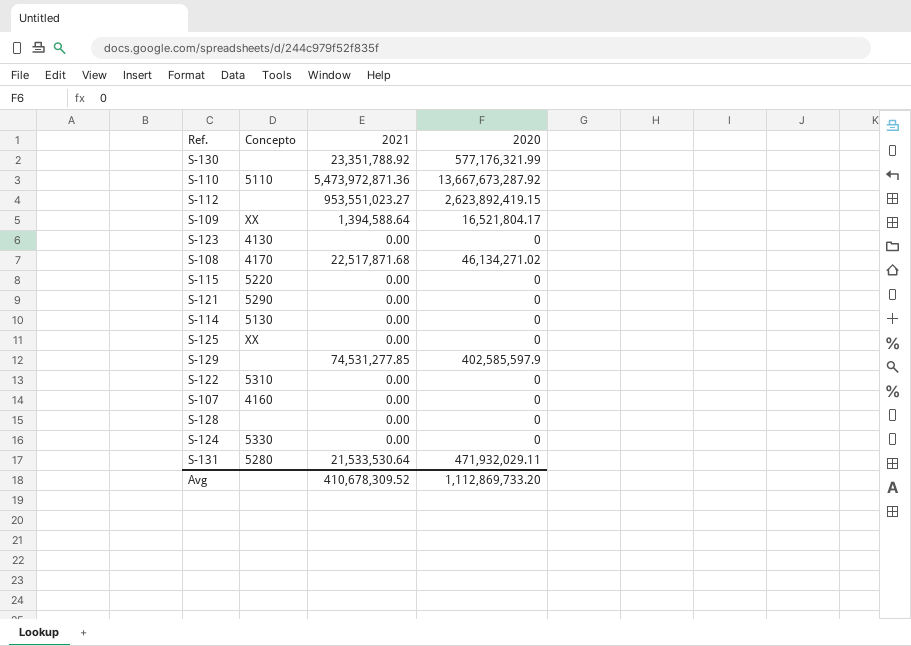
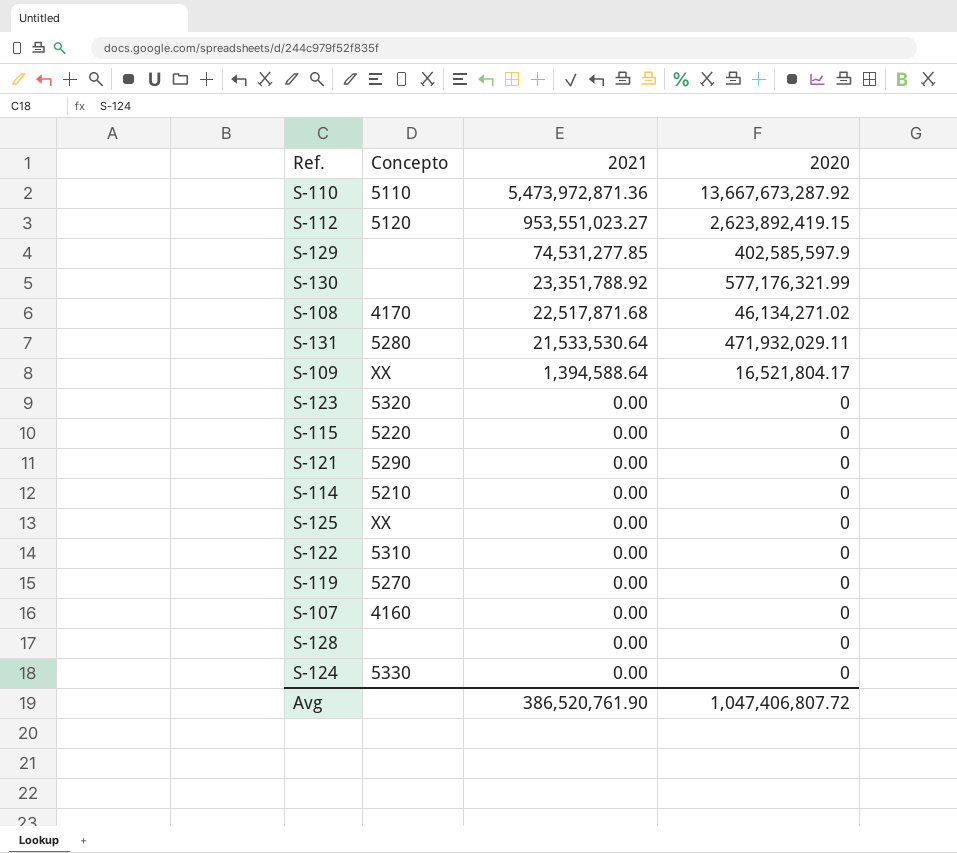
row order: none -> 2021 descending
S-112 | Concepto: none -> 5120
S-123 | Concepto: 4130 -> 5320
S-114 | Concepto: 5130 -> 5210
row S-119: none -> 5270 | 0.00 | 0
Avg | 2021: 410,678,309.52 -> 386,520,761.90
Avg | 2020: 1,112,869,733.20 -> 1,047,406,807.72

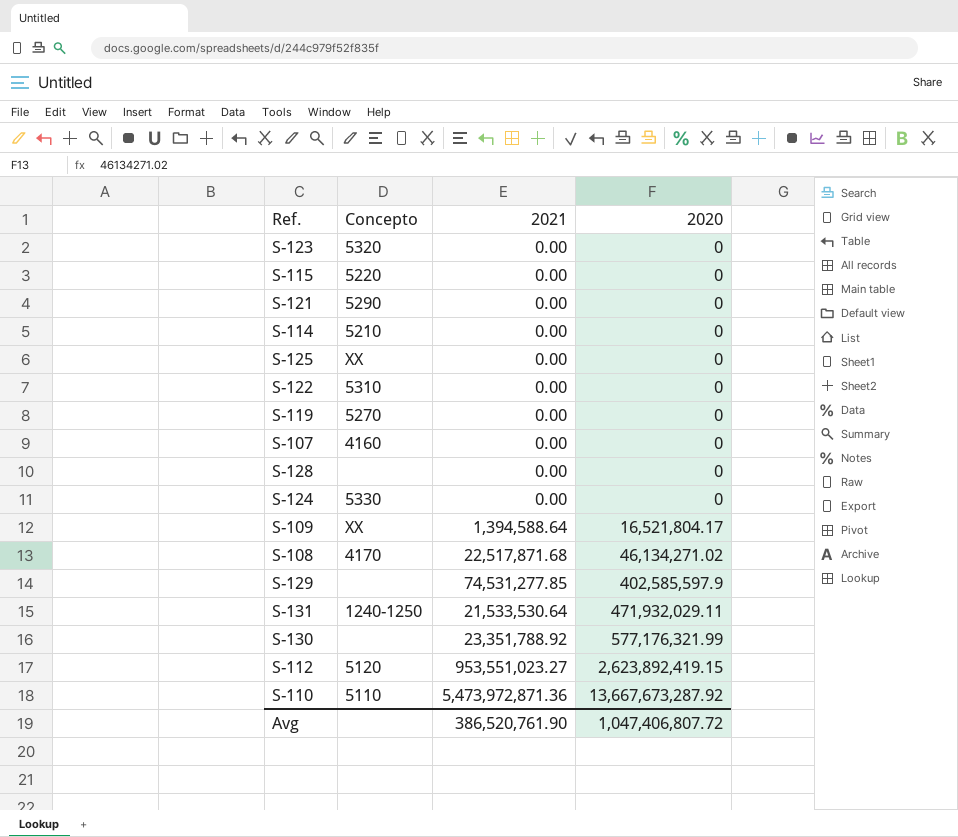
row order: 2021 descending -> 2020 ascending
S-131 | Concepto: 5280 -> 1240-1250

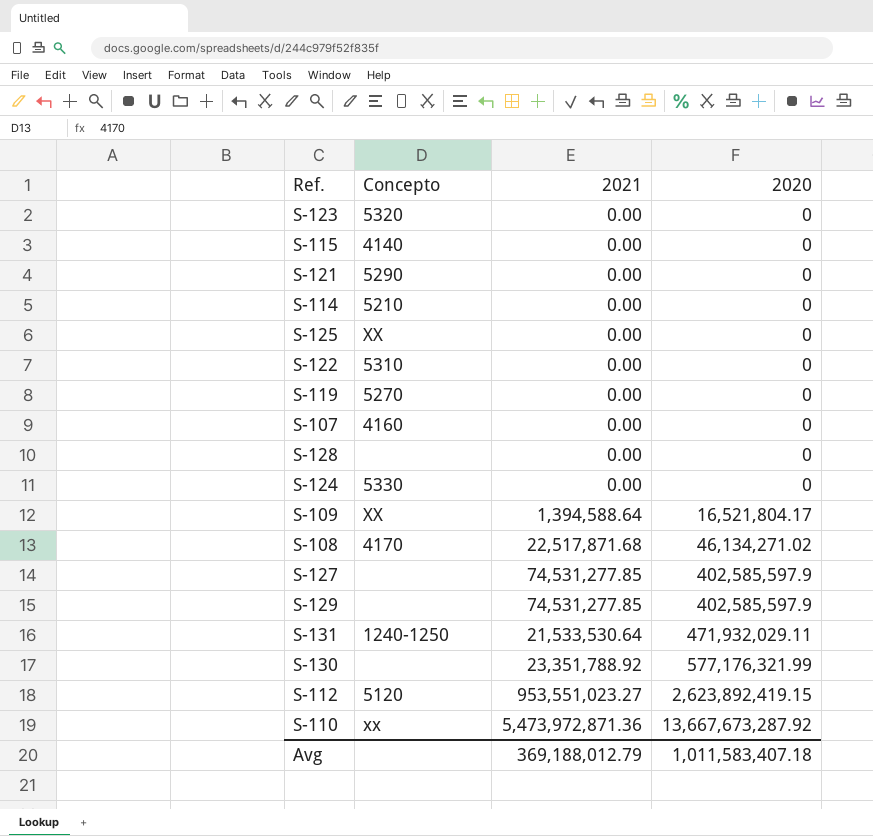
S-115 | Concepto: 5220 -> 4140
row S-127: none -> none | 74,531,277.85 | 402,585,597.9
S-110 | Concepto: 5110 -> xx
Avg | 2021: 386,520,761.90 -> 369,188,012.79
Avg | 2020: 1,047,406,807.72 -> 1,011,583,407.18

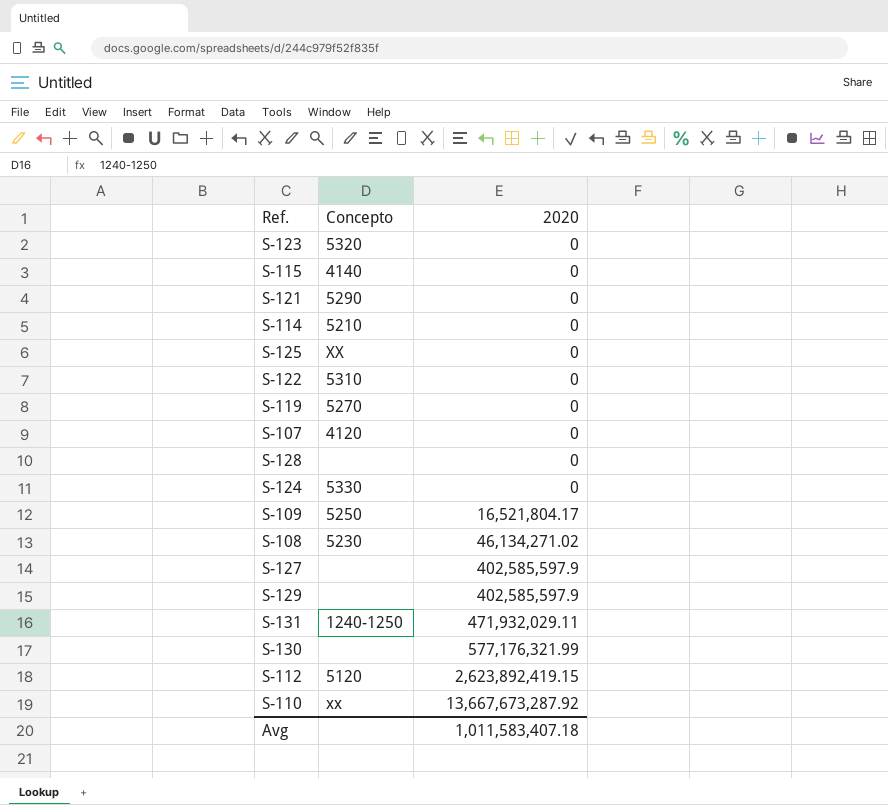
column 2021 | position: 3 -> none
S-107 | Concepto: 4160 -> 4120
S-109 | Concepto: XX -> 5250
S-108 | Concepto: 4170 -> 5230

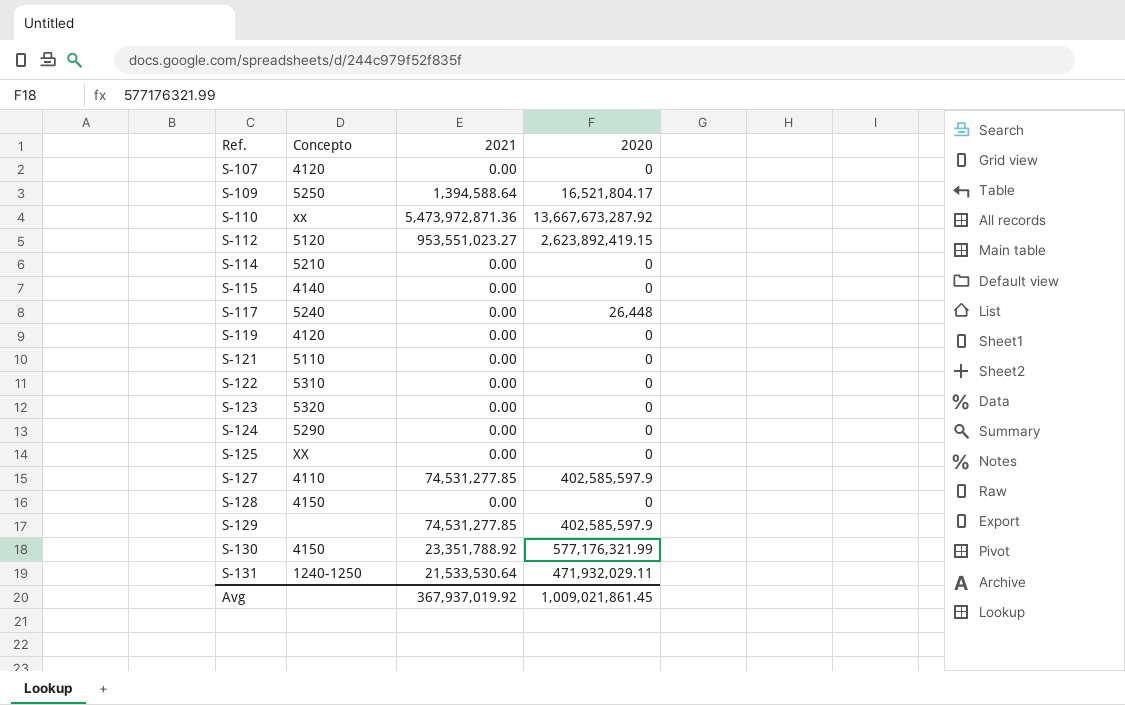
row order: 2020 ascending -> Ref. ascending
column 2021 | position: none -> 3
row S-108: 5230 | 46,134,271.02 -> none
row S-117: none -> 5240 | 0.00 | 26,448
S-119 | Concepto: 5270 -> 4120
S-121 | Concepto: 5290 -> 5110
S-124 | Concepto: 5330 -> 5290
S-127 | Concepto: none -> 4110
S-128 | Concepto: none -> 4150
S-130 | Concepto: none -> 4150
Avg | 2020: 1,011,583,407.18 -> 1,009,021,861.45

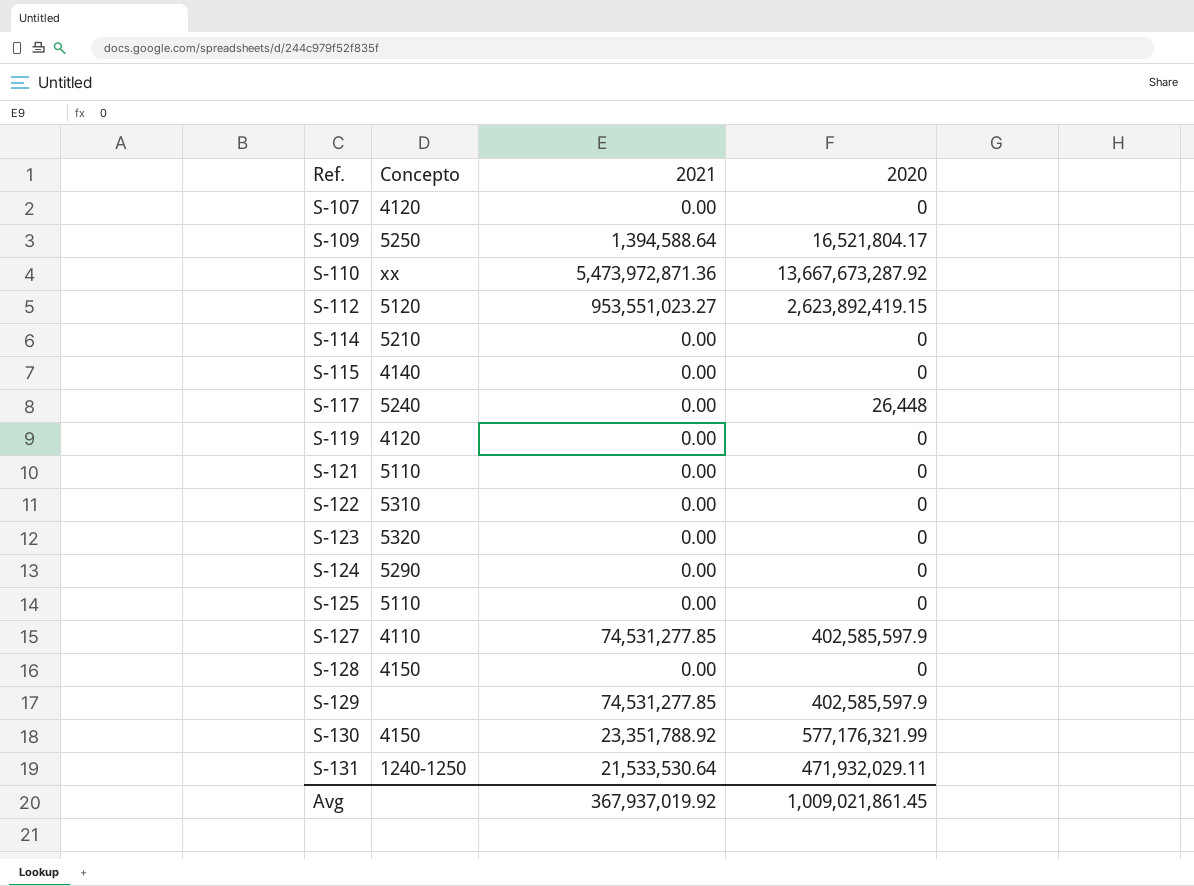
S-125 | Concepto: XX -> 5110

